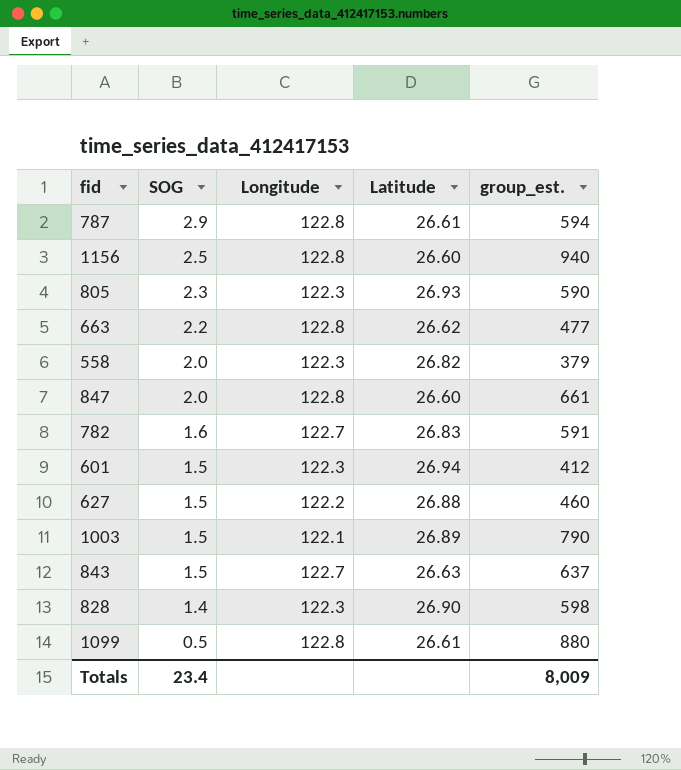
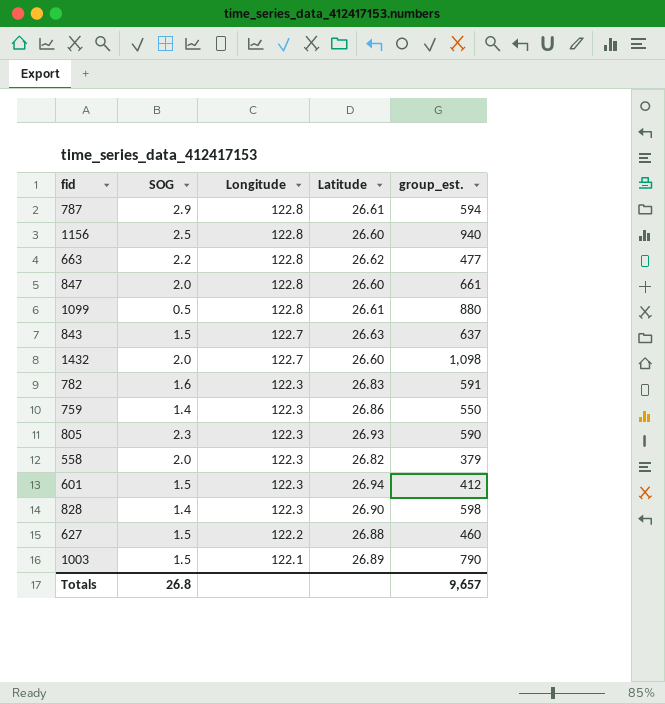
row order: SOG descending -> Longitude descending
row 1432: none -> 2.0 | 122.7 | 26.60 | 1,098
782 | Longitude: 122.7 -> 122.3
row 759: none -> 1.4 | 122.3 | 26.86 | 550
Totals | SOG: 23.4 -> 26.8
Totals | group_est.: 8,009 -> 9,657

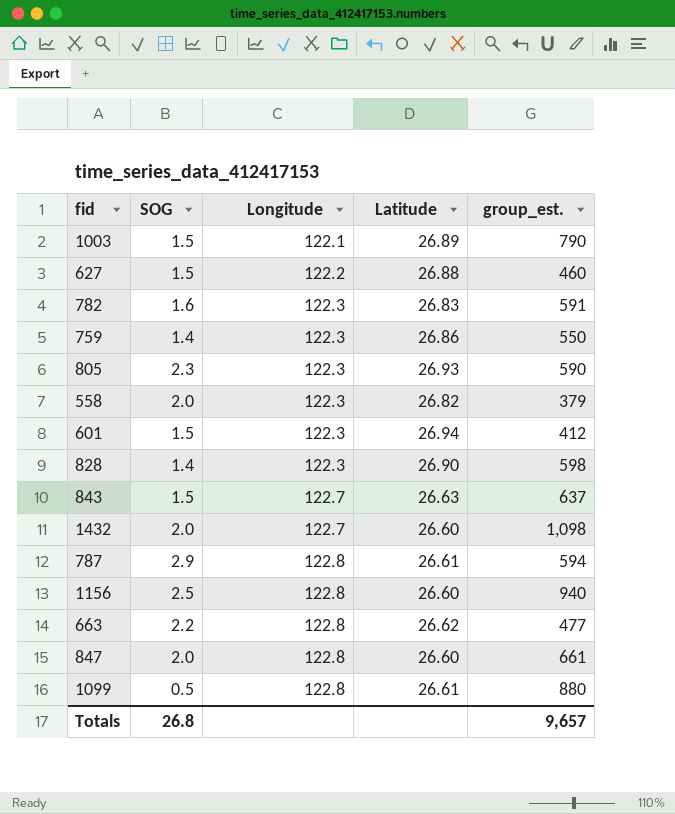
row order: Longitude descending -> Longitude ascending

